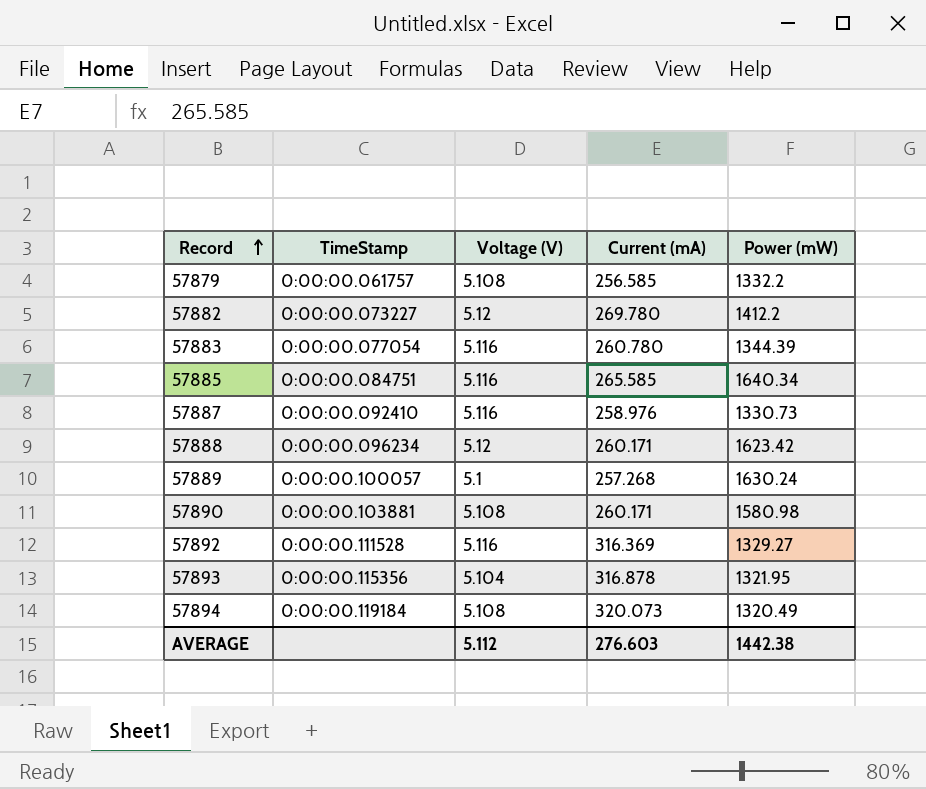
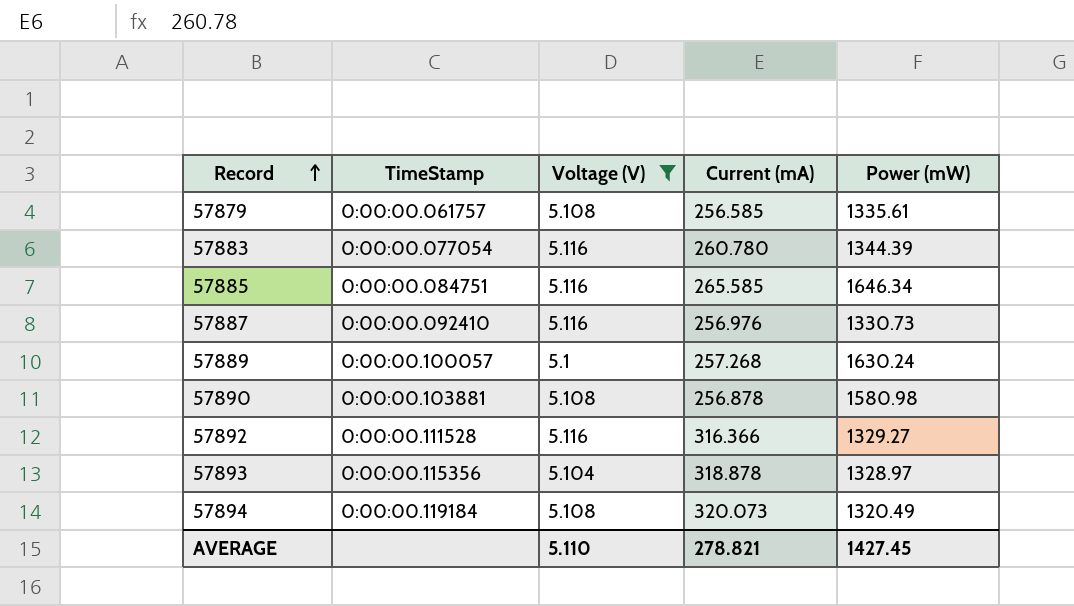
filter: none -> Voltage (V) != 5.12
57879 | Power (mW): 1332.2 -> 1335.61
57885 | Power (mW): 1640.34 -> 1646.34
57887 | Current (mA): 258.976 -> 256.976
57890 | Current (mA): 260.171 -> 256.878
57892 | Current (mA): 316.369 -> 316.366
57893 | Current (mA): 316.878 -> 318.878
57893 | Power (mW): 1321.95 -> 1328.97
AVERAGE | Voltage (V): 5.112 -> 5.110
AVERAGE | Current (mA): 276.603 -> 278.821
AVERAGE | Power (mW): 1442.38 -> 1427.45

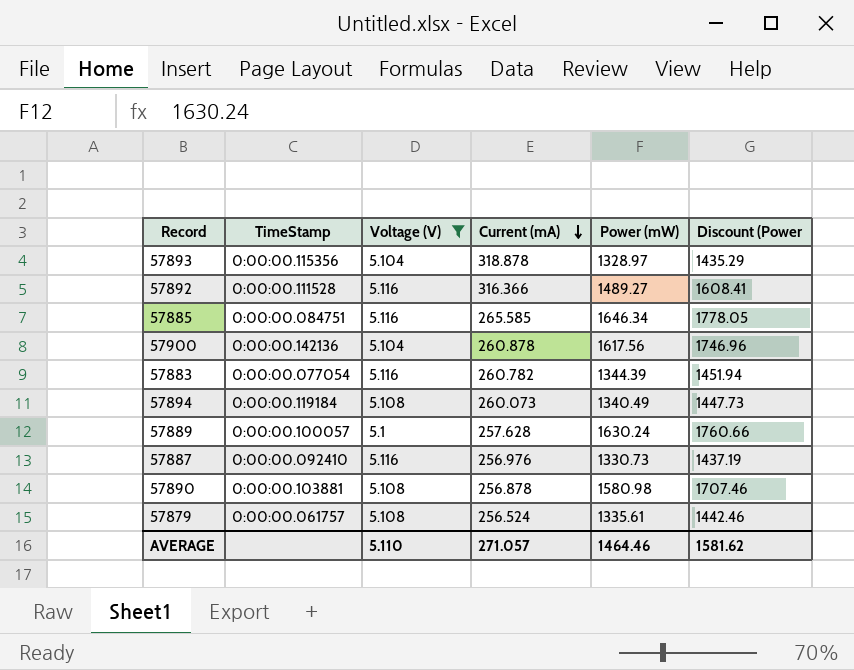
row order: Record ascending -> Current (mA) descending
column Discount (Power | formula: none -> [Power (mW)] * 1.08
57892 | Power (mW): 1329.27 -> 1489.27
row 57900: none -> 0:00:00.142136 | 5.104 | 260.878 | 1617.56 | 1746.96
57883 | Current (mA): 260.780 -> 260.782
57894 | Current (mA): 320.073 -> 260.073
57894 | Power (mW): 1320.49 -> 1340.49
57889 | Current (mA): 257.268 -> 257.628
57879 | Current (mA): 256.585 -> 256.524
AVERAGE | Current (mA): 278.821 -> 271.057
AVERAGE | Power (mW): 1427.45 -> 1464.46

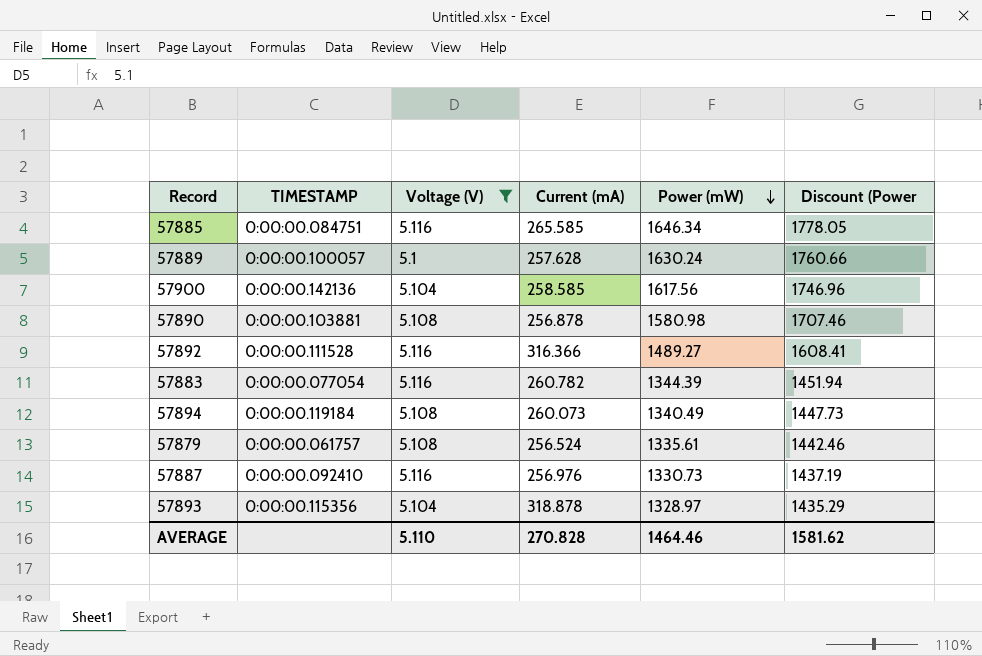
row order: Current (mA) descending -> Power (mW) descending
column name: TimeStamp -> TIMESTAMP
57900 | Current (mA): 260.878 -> 258.585
AVERAGE | Current (mA): 271.057 -> 270.828

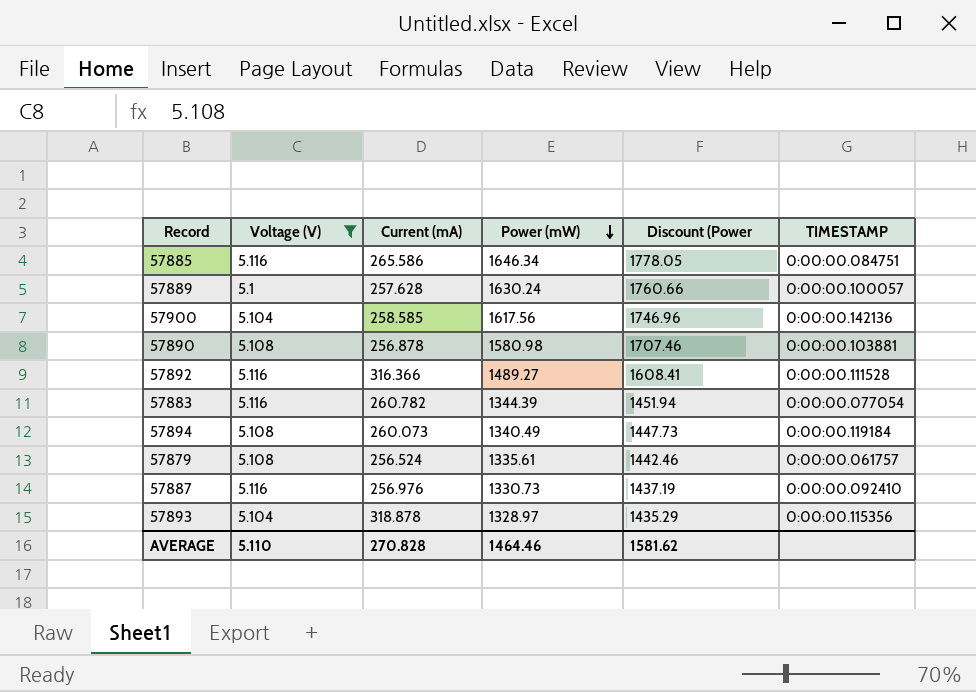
column TIMESTAMP | position: 2 -> 6
57885 | Current (mA): 265.585 -> 265.586

